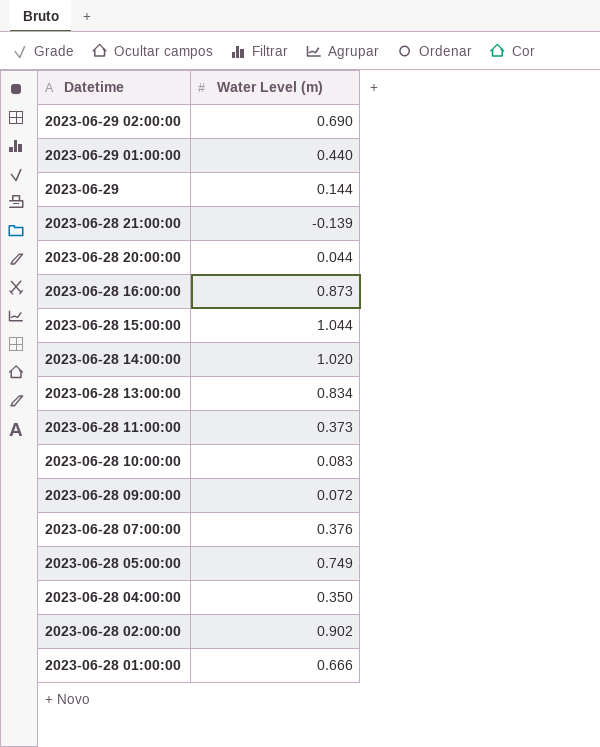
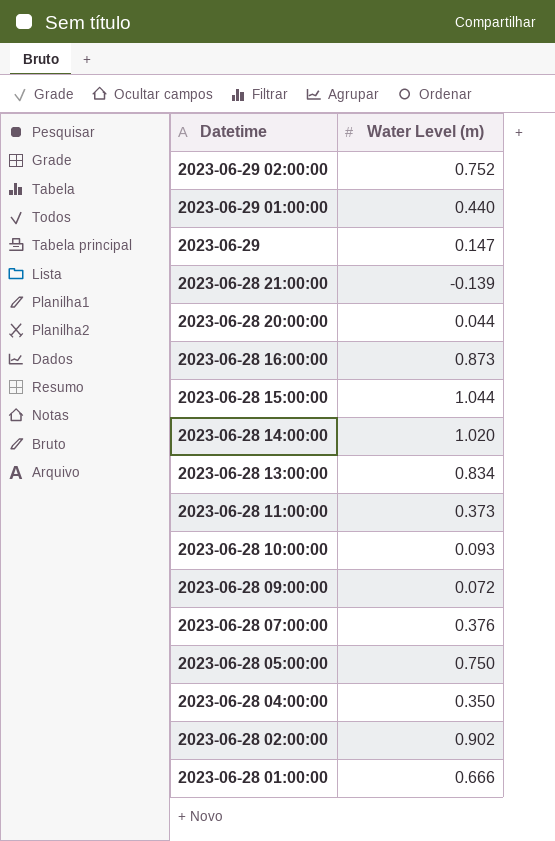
2023-06-29 02:00:00 | Water Level (m): 0.690 -> 0.752
2023-06-29 | Water Level (m): 0.144 -> 0.147
2023-06-28 10:00:00 | Water Level (m): 0.083 -> 0.093
2023-06-28 05:00:00 | Water Level (m): 0.749 -> 0.750

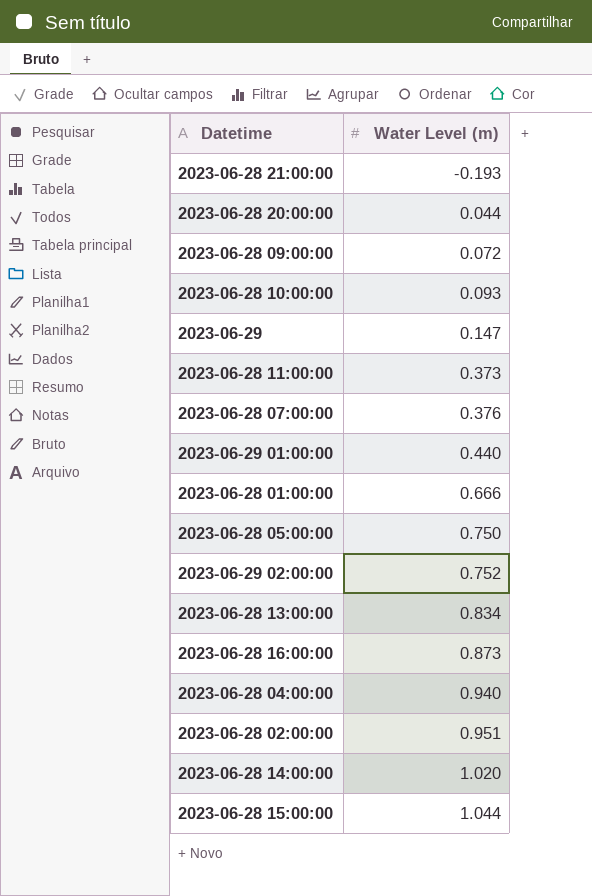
row order: Datetime descending -> Water Level (m) ascending
2023-06-28 21:00:00 | Water Level (m): -0.139 -> -0.193
2023-06-28 04:00:00 | Water Level (m): 0.350 -> 0.940
2023-06-28 02:00:00 | Water Level (m): 0.902 -> 0.951

